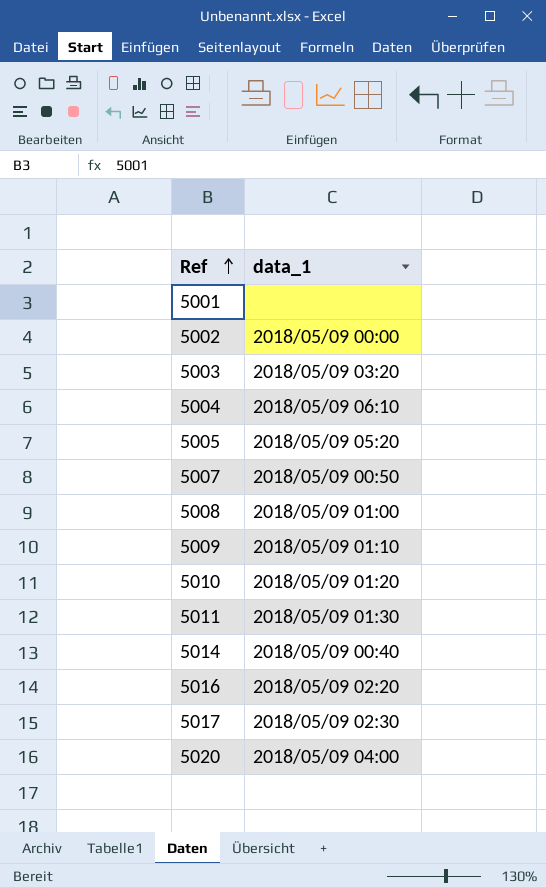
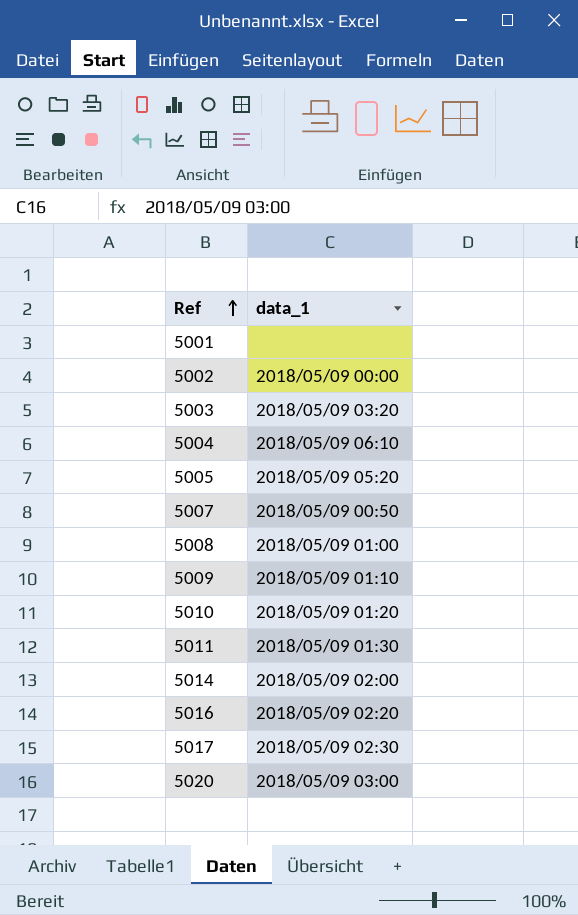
5014 | data_1: 2018/05/09 00:40 -> 2018/05/09 02:00
5020 | data_1: 2018/05/09 04:00 -> 2018/05/09 03:00

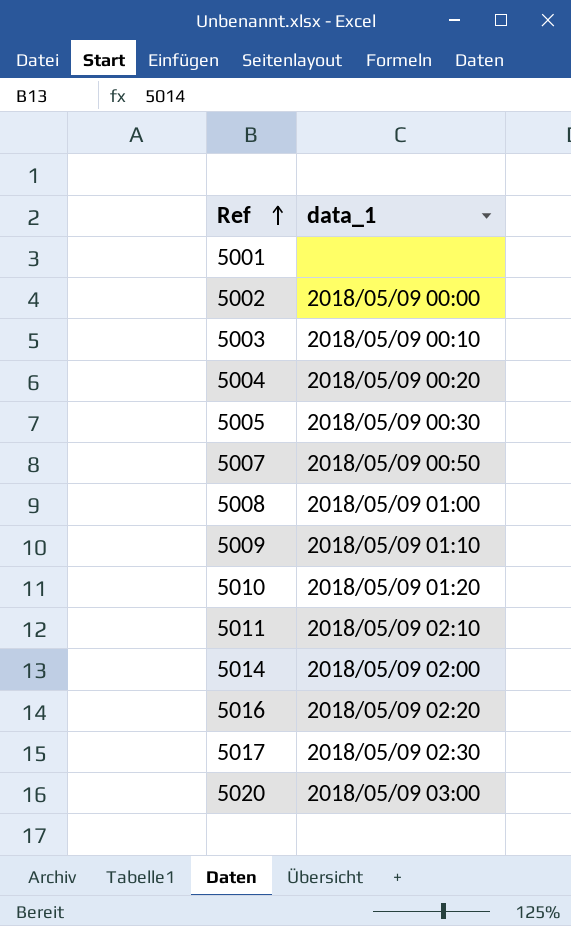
5003 | data_1: 2018/05/09 03:20 -> 2018/05/09 00:10
5004 | data_1: 2018/05/09 06:10 -> 2018/05/09 00:20
5005 | data_1: 2018/05/09 05:20 -> 2018/05/09 00:30
5011 | data_1: 2018/05/09 01:30 -> 2018/05/09 02:10

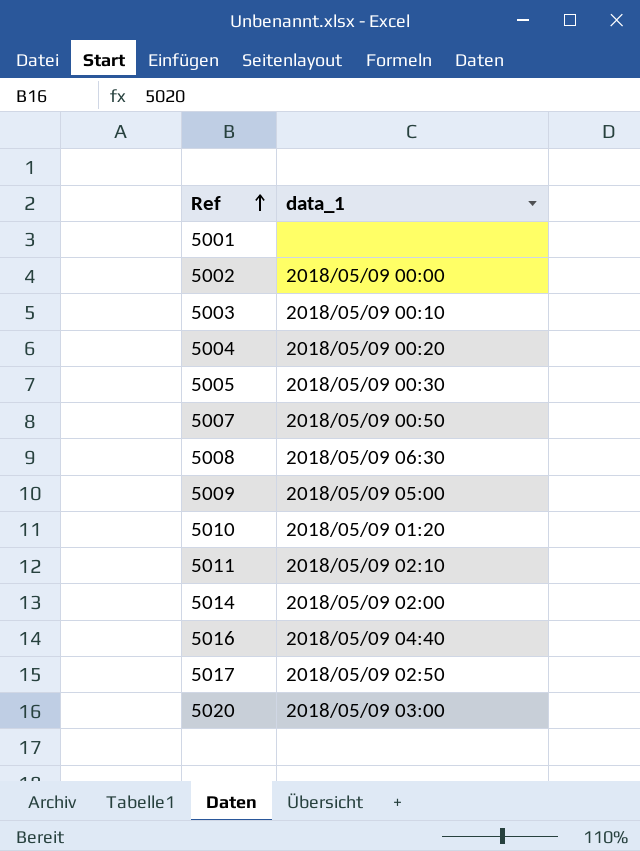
5008 | data_1: 2018/05/09 01:00 -> 2018/05/09 06:30
5009 | data_1: 2018/05/09 01:10 -> 2018/05/09 05:00
5016 | data_1: 2018/05/09 02:20 -> 2018/05/09 04:40
5017 | data_1: 2018/05/09 02:30 -> 2018/05/09 02:50

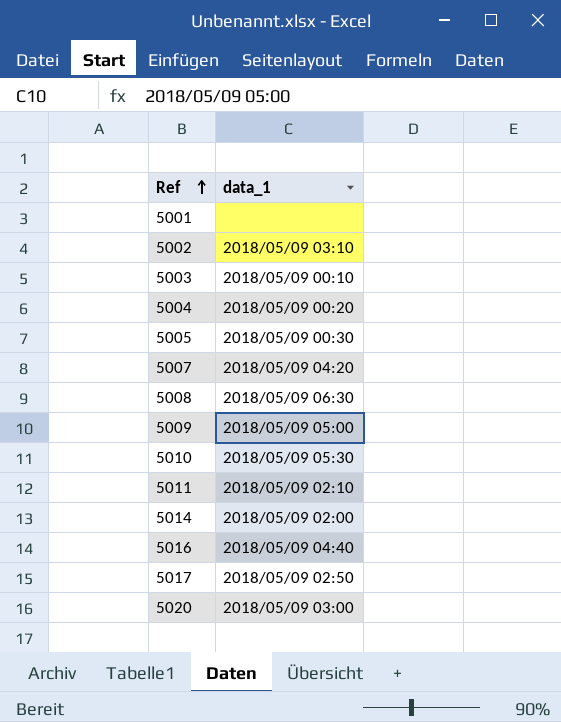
5002 | data_1: 2018/05/09 00:00 -> 2018/05/09 03:10
5007 | data_1: 2018/05/09 00:50 -> 2018/05/09 04:20
5010 | data_1: 2018/05/09 01:20 -> 2018/05/09 05:30

